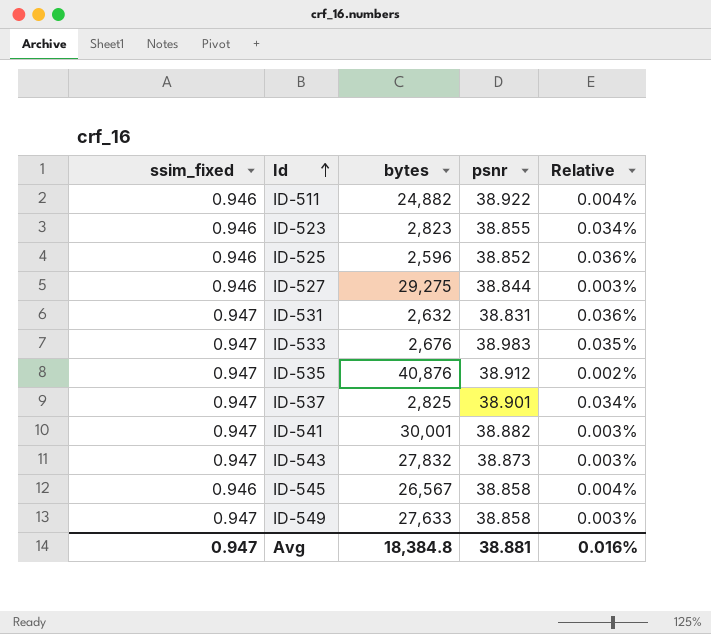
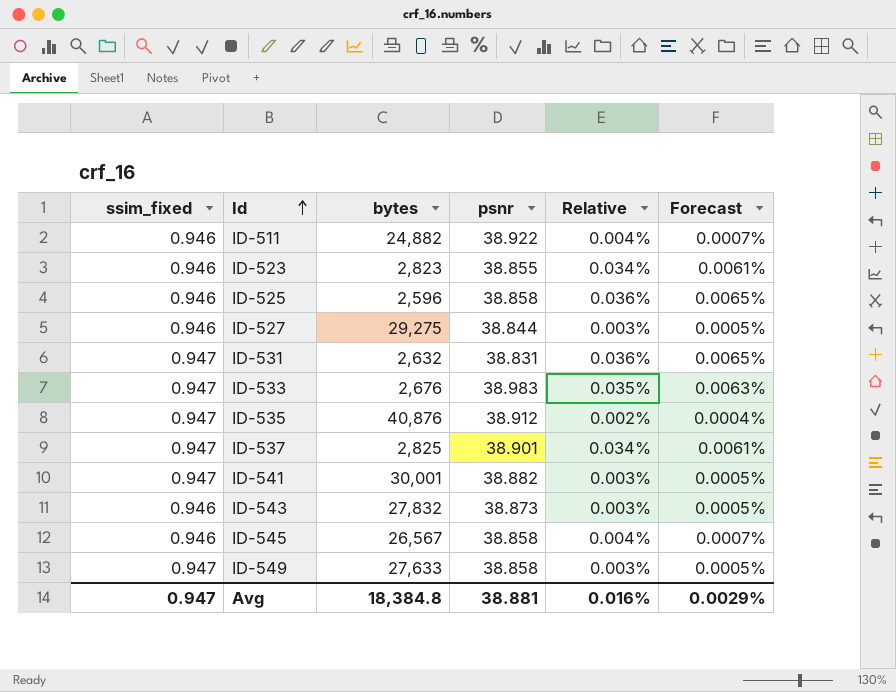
column Forecast | formula: none -> [Relative] * 0.18
ID-525 | psnr: 38.852 -> 38.858
ID-543 | ssim_fixed: 0.947 -> 0.946

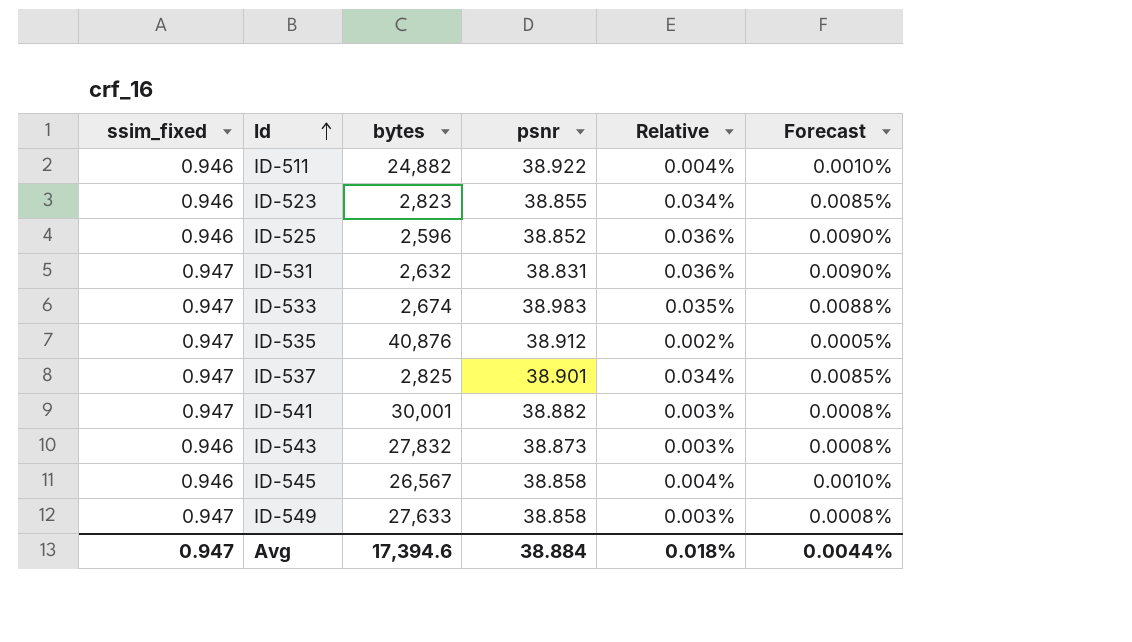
column Forecast | formula: [Relative] * 0.18 -> [Relative] * 0.25
row ID-527: 0.946 | 29,275 | 38.844 | 0.003% | 0.0005% -> none
ID-525 | psnr: 38.858 -> 38.852
ID-533 | bytes: 2,676 -> 2,674
Avg | bytes: 18,384.8 -> 17,394.6
Avg | psnr: 38.881 -> 38.884
Avg | Relative: 0.016% -> 0.018%
Avg | Forecast: 0.0029% -> 0.0044%

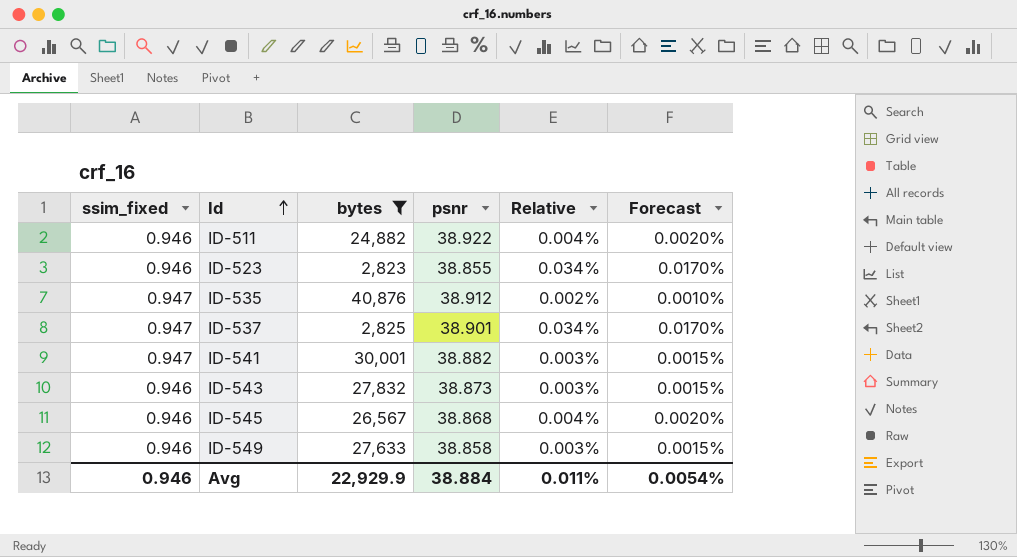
filter: none -> bytes >= 2,823
column Forecast | formula: [Relative] * 0.25 -> [Relative] * 0.5
ID-545 | psnr: 38.858 -> 38.868
ID-549 | ssim_fixed: 0.947 -> 0.946
Avg | ssim_fixed: 0.947 -> 0.946
Avg | bytes: 17,394.6 -> 22,929.9
Avg | Relative: 0.018% -> 0.011%
Avg | Forecast: 0.0044% -> 0.0054%

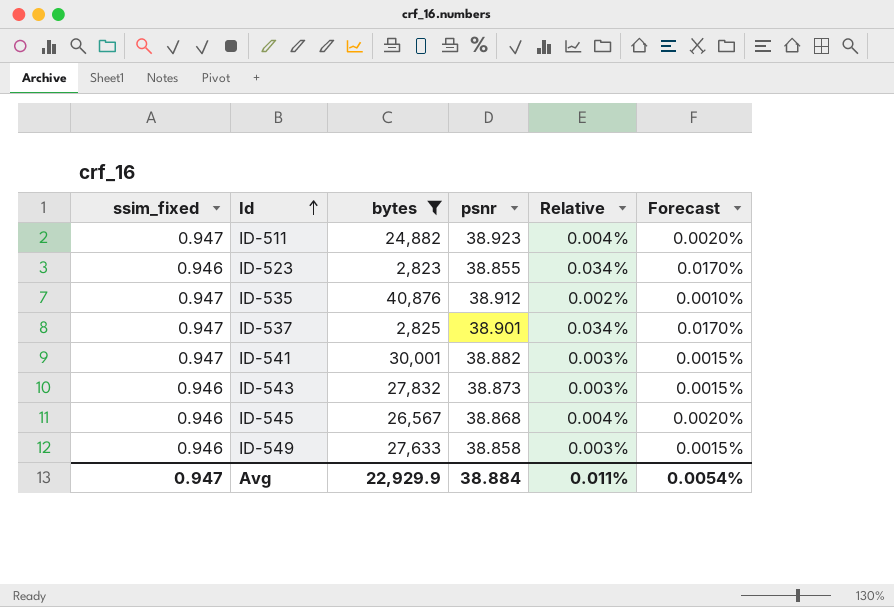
ID-511 | ssim_fixed: 0.946 -> 0.947
ID-511 | psnr: 38.922 -> 38.923
Avg | ssim_fixed: 0.946 -> 0.947

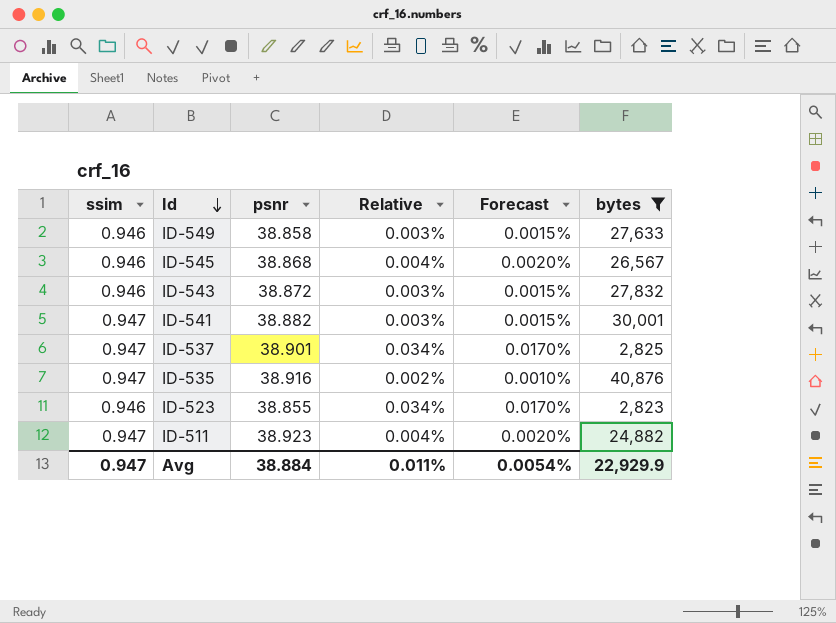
row order: Id ascending -> Id descending
column name: ssim_fixed -> ssim
column bytes | position: 3 -> 6
ID-543 | psnr: 38.873 -> 38.872
ID-535 | psnr: 38.912 -> 38.916

